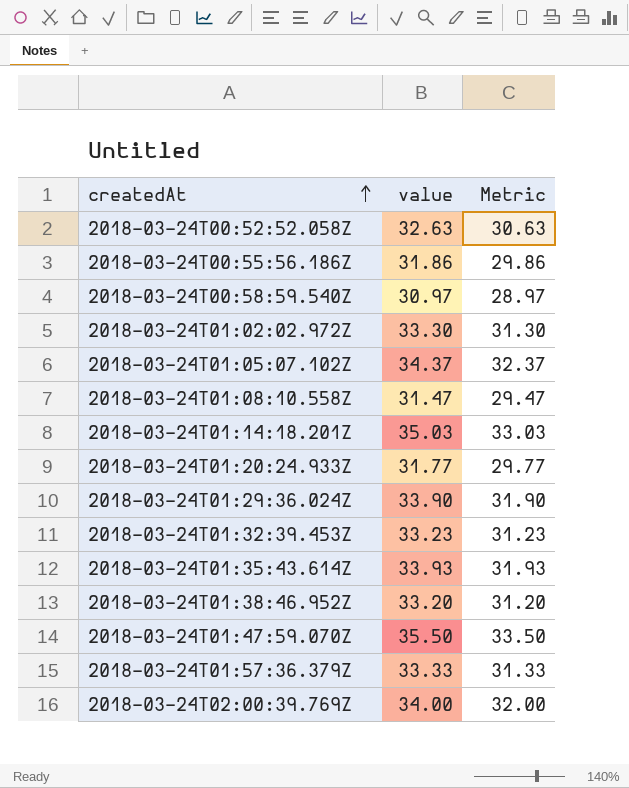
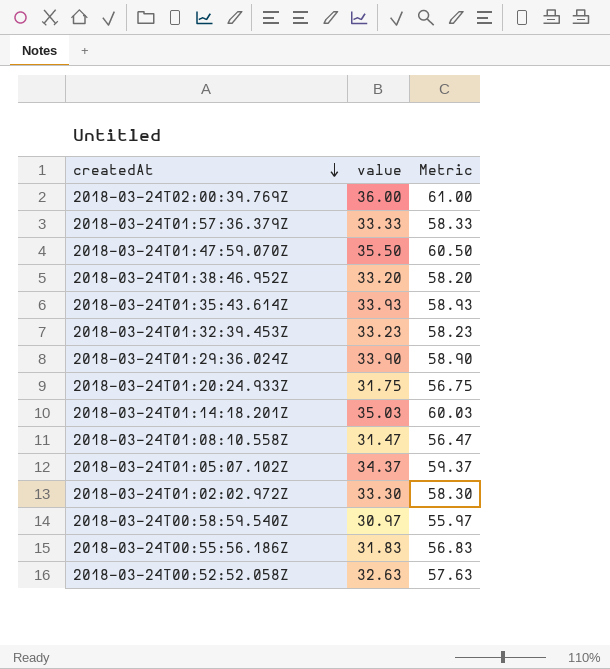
row order: createdAt ascending -> createdAt descending
column Metric | formula: [value] - 2 -> [value] + 25
2018-03-24T02:00:39.769Z | value: 34.00 -> 36.00
2018-03-24T01:20:24.933Z | value: 31.77 -> 31.75
2018-03-24T00:55:56.186Z | value: 31.86 -> 31.83

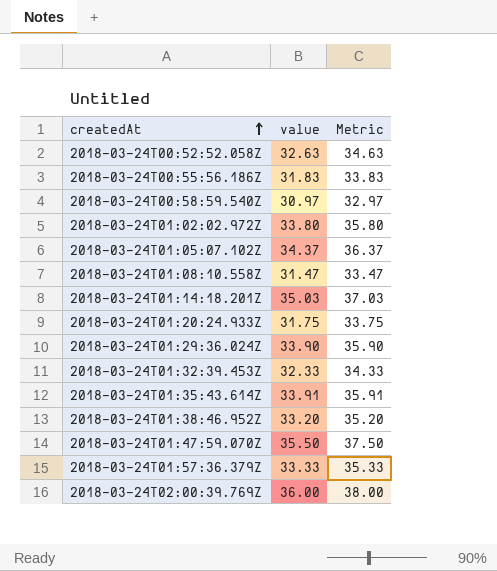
row order: createdAt descending -> createdAt ascending
column Metric | formula: [value] + 25 -> [value] + 2
2018-03-24T01:02:02.972Z | value: 33.30 -> 33.80
2018-03-24T01:32:39.453Z | value: 33.23 -> 32.33
2018-03-24T01:35:43.614Z | value: 33.93 -> 33.91

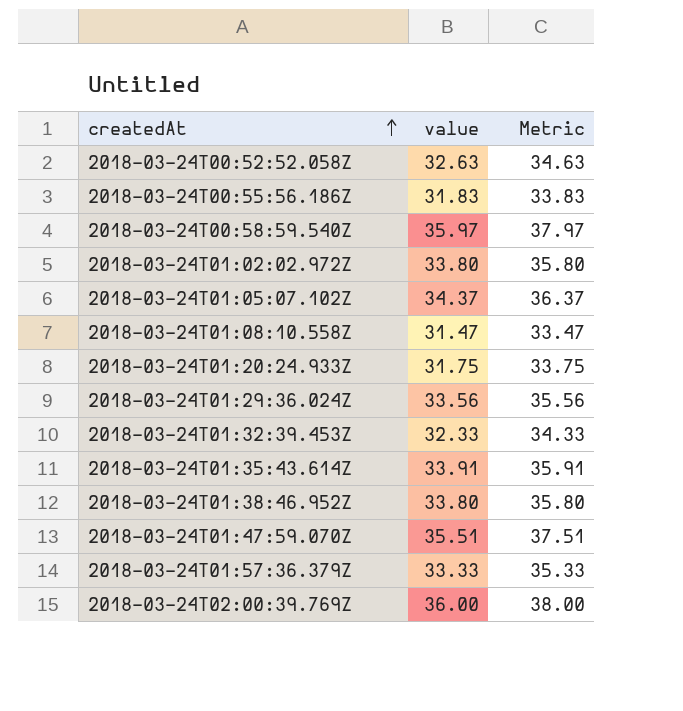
row 2018-03-24T01:14:18.201Z: 35.03 | 37.03 -> none
2018-03-24T00:58:59.540Z | value: 30.97 -> 35.97
2018-03-24T00:58:59.540Z | Metric: 32.97 -> 37.97
2018-03-24T01:29:36.024Z | value: 33.90 -> 33.56
2018-03-24T01:29:36.024Z | Metric: 35.90 -> 35.56
2018-03-24T01:38:46.952Z | value: 33.20 -> 33.80
2018-03-24T01:38:46.952Z | Metric: 35.20 -> 35.80
2018-03-24T01:47:59.070Z | value: 35.50 -> 35.51
2018-03-24T01:47:59.070Z | Metric: 37.50 -> 37.51

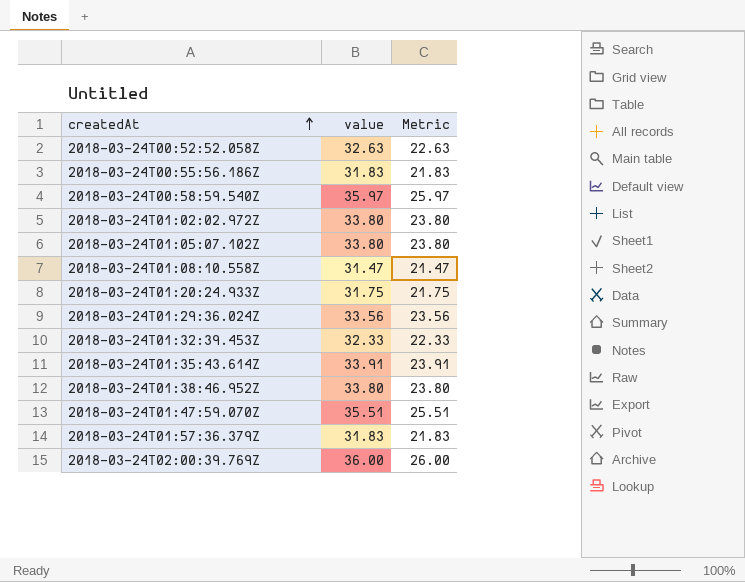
column Metric | formula: [value] + 2 -> [value] - 10
2018-03-24T01:05:07.102Z | value: 34.37 -> 33.80
2018-03-24T01:57:36.379Z | value: 33.33 -> 31.83

